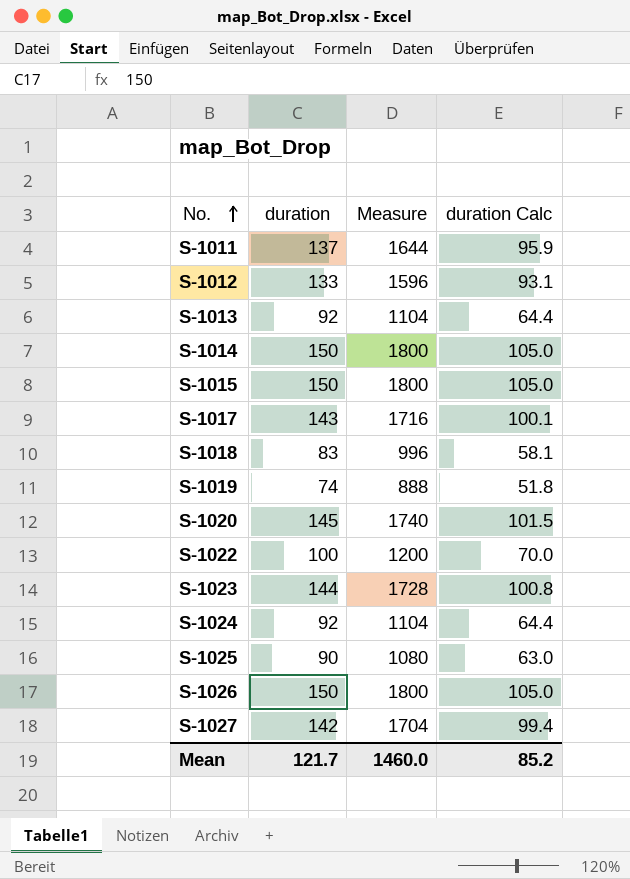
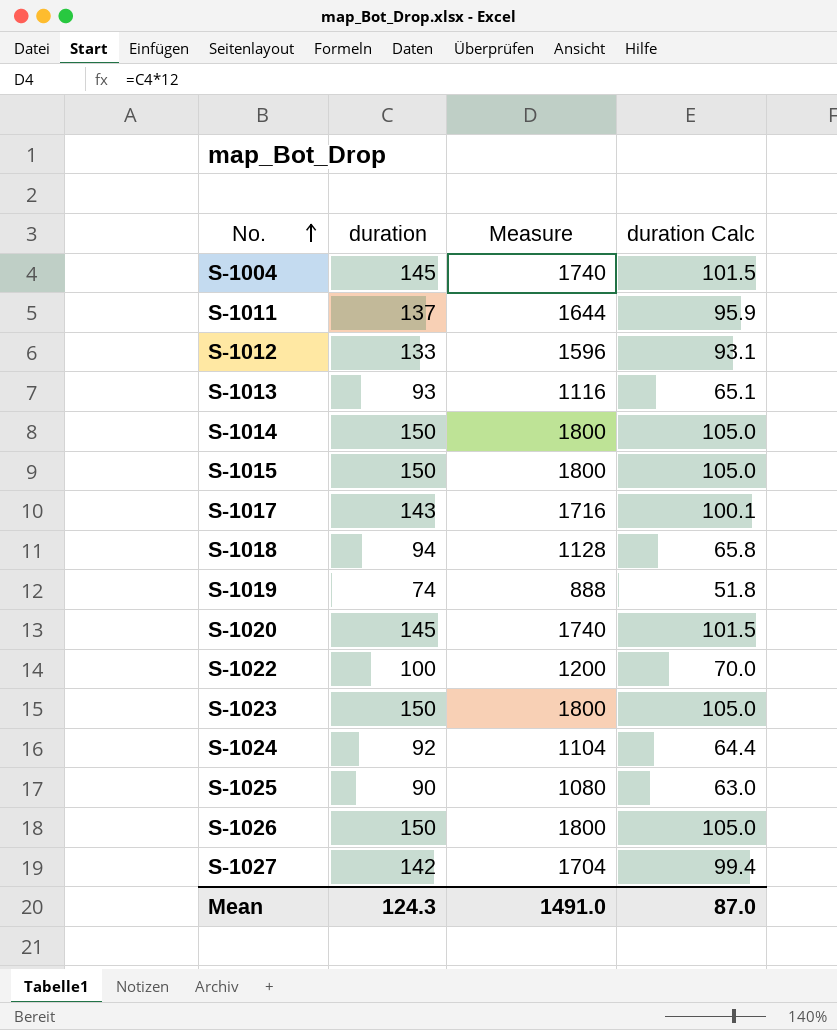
row S-1004: none -> 145 | 1740 | 101.5
S-1013 | duration: 92 -> 93
S-1013 | Measure: 1104 -> 1116
S-1013 | duration Calc: 64.4 -> 65.1
S-1018 | duration: 83 -> 94
S-1018 | Measure: 996 -> 1128
S-1018 | duration Calc: 58.1 -> 65.8
S-1023 | duration: 144 -> 150
S-1023 | Measure: 1728 -> 1800
S-1023 | duration Calc: 100.8 -> 105.0
Mean | duration: 121.7 -> 124.3
Mean | Measure: 1460.0 -> 1491.0
Mean | duration Calc: 85.2 -> 87.0

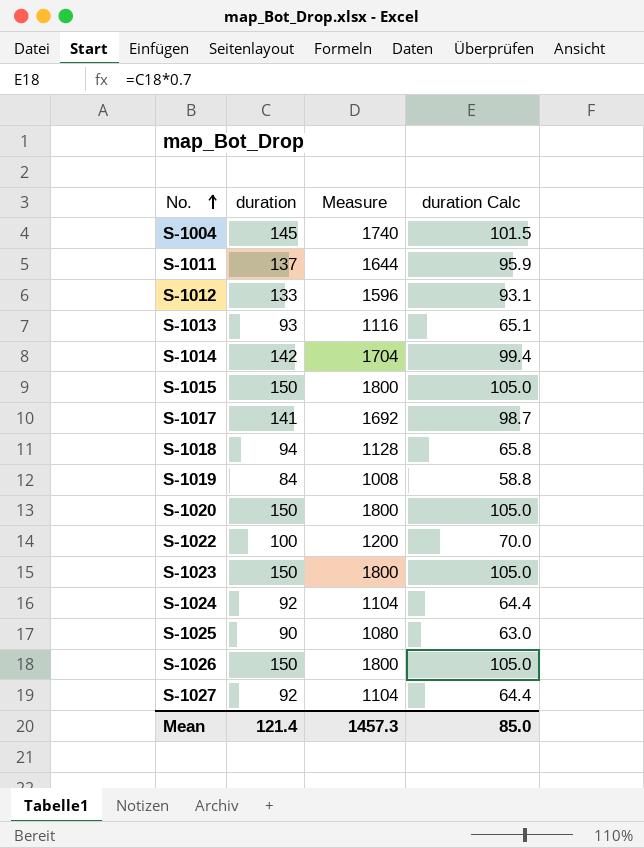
S-1014 | duration: 150 -> 142
S-1014 | Measure: 1800 -> 1704
S-1014 | duration Calc: 105.0 -> 99.4
S-1017 | duration: 143 -> 141
S-1017 | Measure: 1716 -> 1692
S-1017 | duration Calc: 100.1 -> 98.7
S-1019 | duration: 74 -> 84
S-1019 | Measure: 888 -> 1008
S-1019 | duration Calc: 51.8 -> 58.8
S-1020 | duration: 145 -> 150
S-1020 | Measure: 1740 -> 1800
S-1020 | duration Calc: 101.5 -> 105.0
S-1027 | duration: 142 -> 92
S-1027 | Measure: 1704 -> 1104
S-1027 | duration Calc: 99.4 -> 64.4
Mean | duration: 124.3 -> 121.4
Mean | Measure: 1491.0 -> 1457.3
Mean | duration Calc: 87.0 -> 85.0

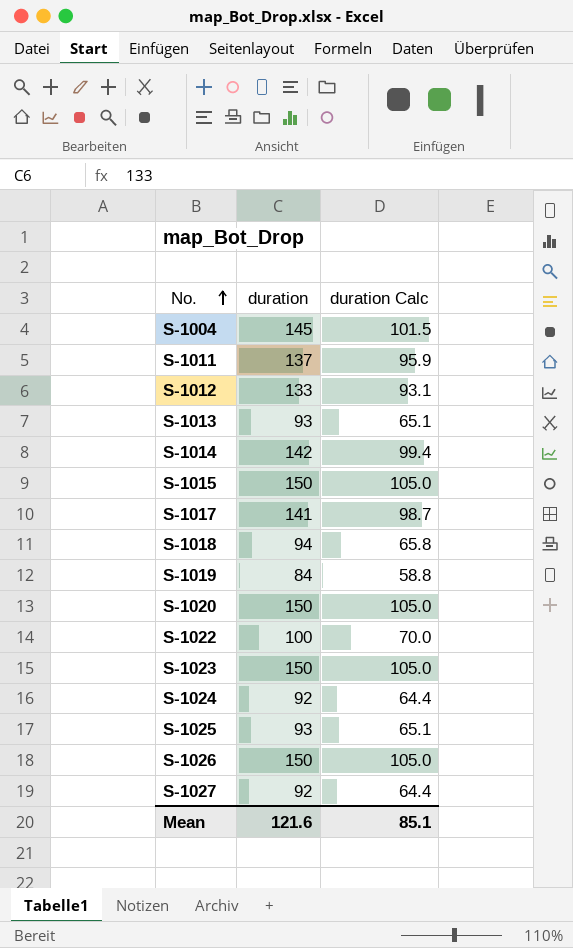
column Measure | formula: [duration] * 12 -> none
S-1025 | duration: 90 -> 93
S-1025 | duration Calc: 63.0 -> 65.1
Mean | duration: 121.4 -> 121.6
Mean | duration Calc: 85.0 -> 85.1

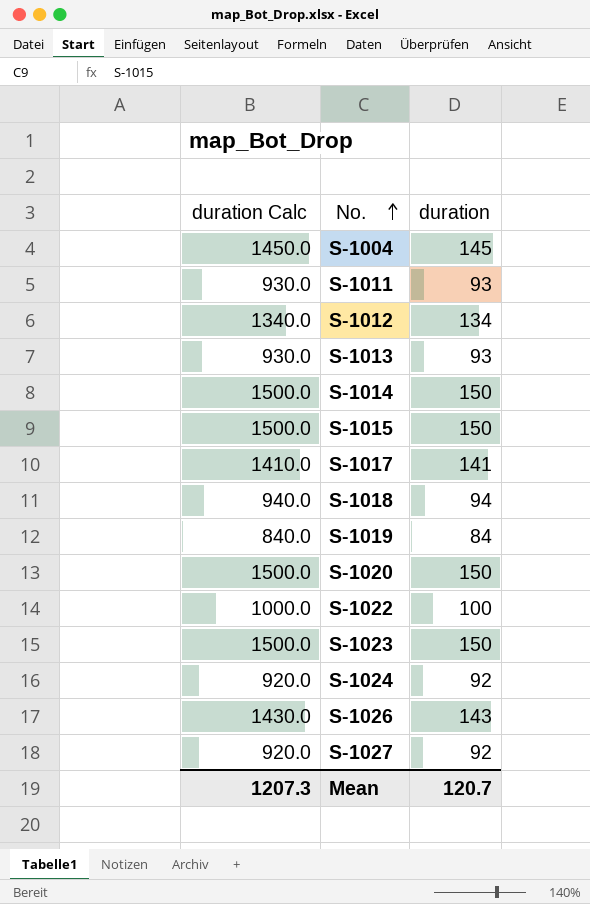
column duration Calc | formula: [duration] * 0.7 -> [duration] * 10
column duration Calc | position: 3 -> 1
row S-1025: 93 | 65.1 -> none
S-1011 | duration: 137 -> 93
S-1012 | duration: 133 -> 134
S-1014 | duration: 142 -> 150
S-1026 | duration: 150 -> 143
Mean | duration Calc: 85.1 -> 1207.3
Mean | duration: 121.6 -> 120.7

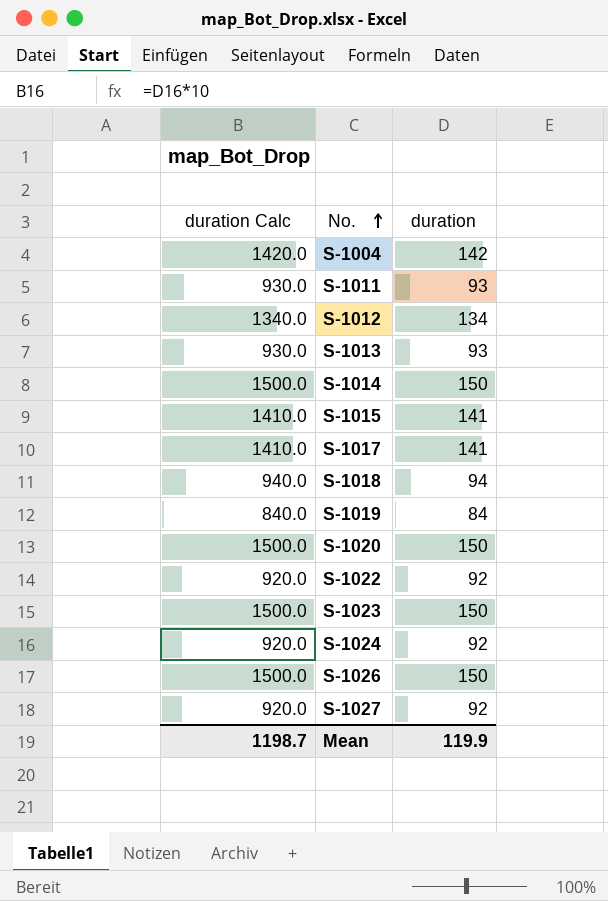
S-1004 | duration Calc: 1450.0 -> 1420.0
S-1004 | duration: 145 -> 142
S-1015 | duration Calc: 1500.0 -> 1410.0
S-1015 | duration: 150 -> 141
S-1022 | duration Calc: 1000.0 -> 920.0
S-1022 | duration: 100 -> 92
S-1026 | duration Calc: 1430.0 -> 1500.0
S-1026 | duration: 143 -> 150
Mean | duration Calc: 1207.3 -> 1198.7
Mean | duration: 120.7 -> 119.9

